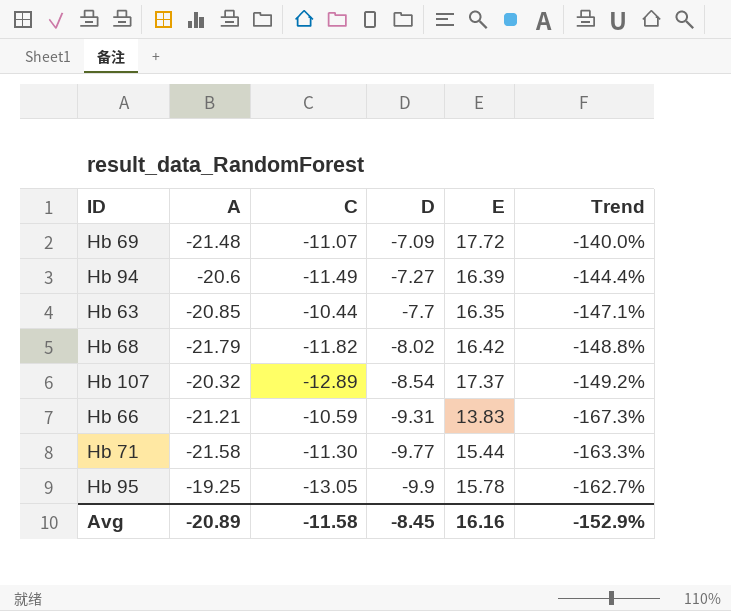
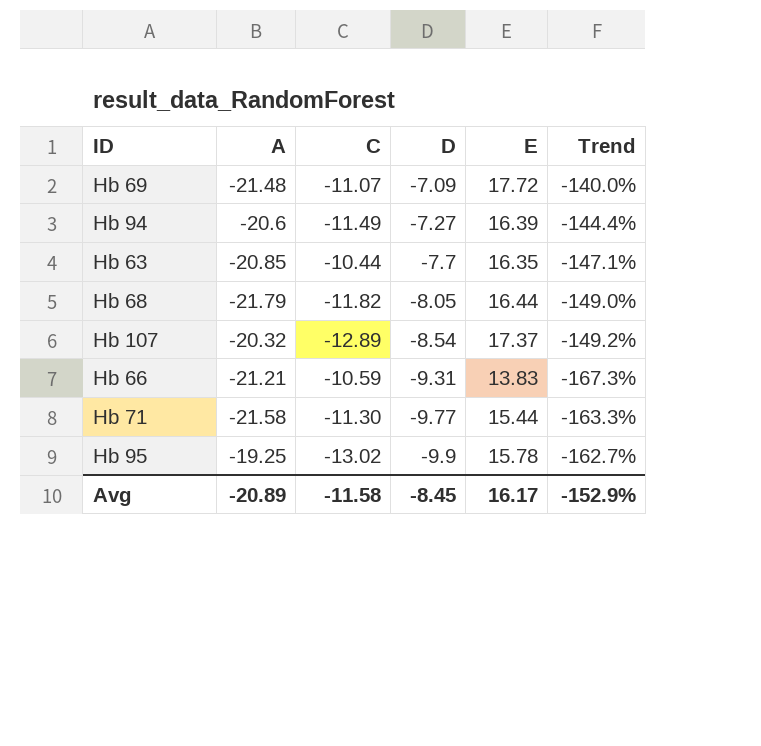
Hb 68 | D: -8.02 -> -8.05
Hb 68 | E: 16.42 -> 16.44
Hb 68 | Trend: -148.8% -> -149.0%
Hb 95 | C: -13.05 -> -13.02
Avg | E: 16.16 -> 16.17

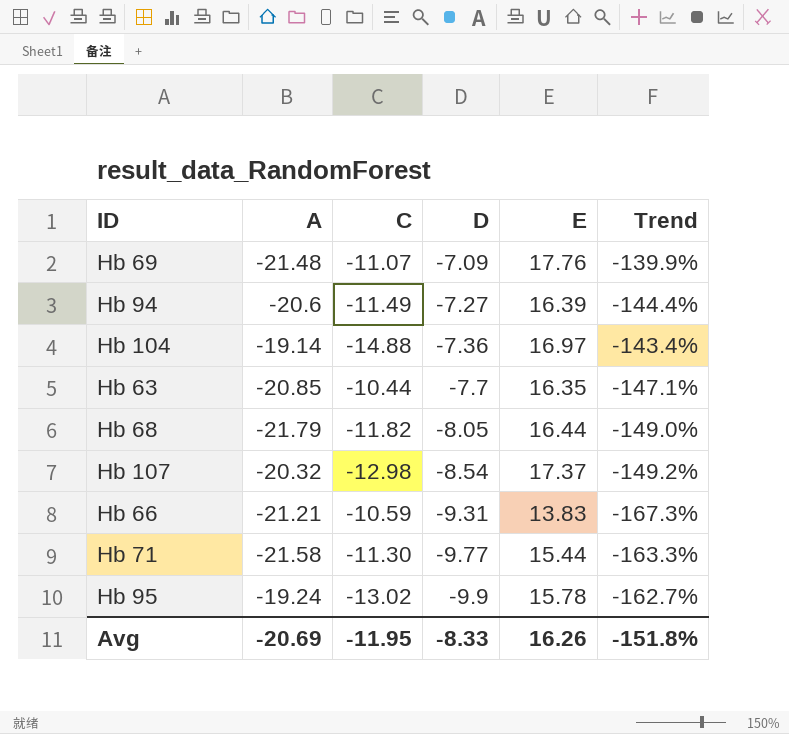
Hb 69 | E: 17.72 -> 17.76
Hb 69 | Trend: -140.0% -> -139.9%
row Hb 104: none -> -19.14 | -14.88 | -7.36 | 16.97 | -143.4%
Hb 107 | C: -12.89 -> -12.98
Hb 95 | A: -19.25 -> -19.24
Avg | A: -20.89 -> -20.69
Avg | C: -11.58 -> -11.95
Avg | D: -8.45 -> -8.33
Avg | E: 16.17 -> 16.26
Avg | Trend: -152.9% -> -151.8%

